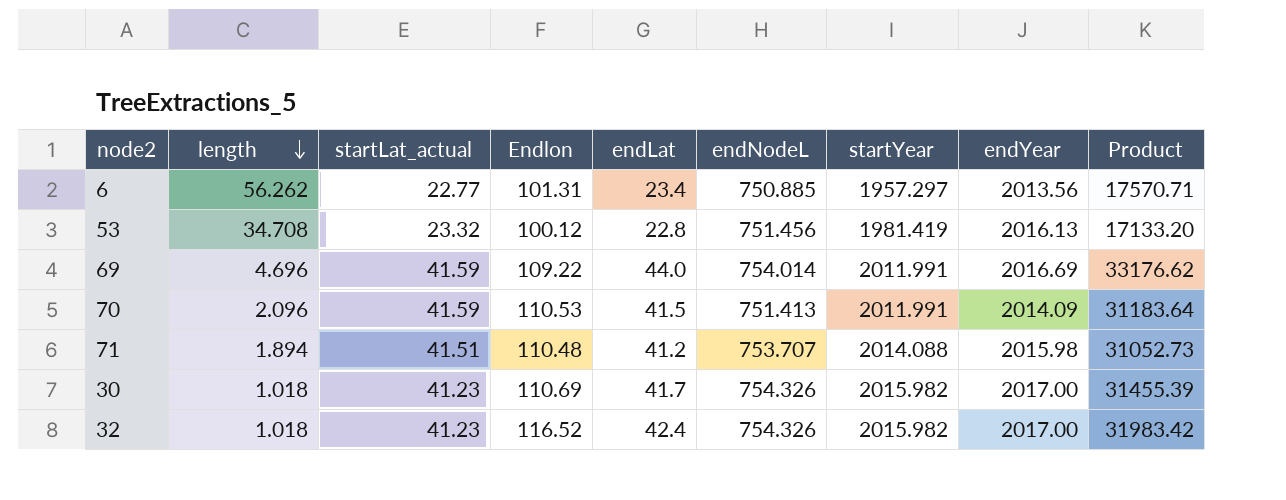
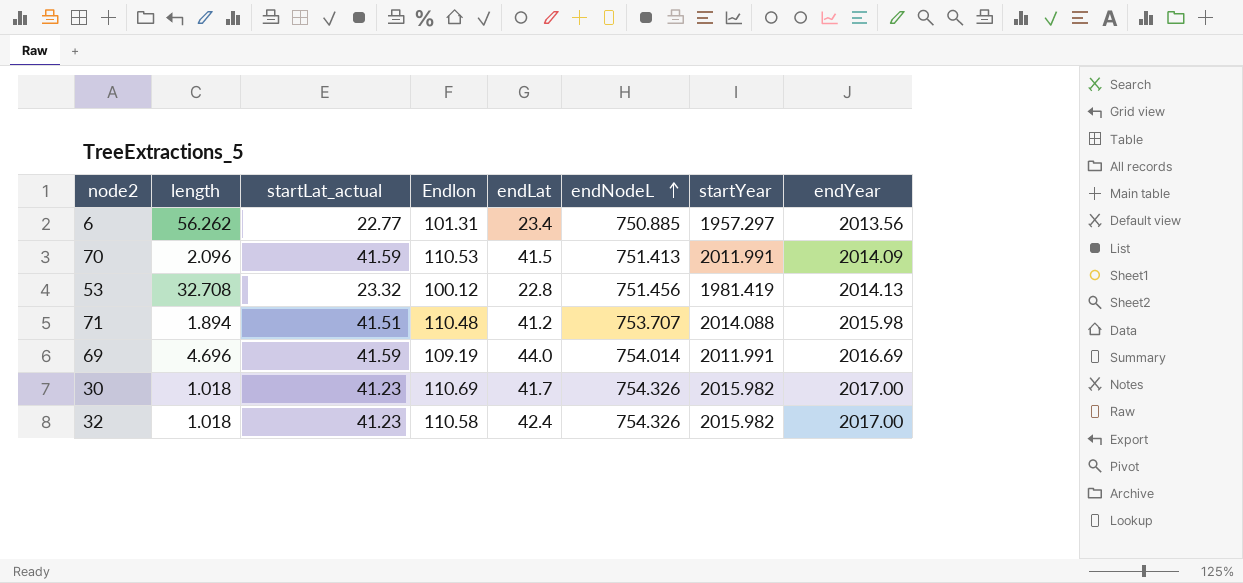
row order: length descending -> endNodeL ascending
column Product | formula: [endLat] * [endNodeL] -> none
53 | length: 34.708 -> 32.708
53 | endYear: 2016.13 -> 2014.13
69 | Endlon: 109.22 -> 109.19
32 | Endlon: 116.52 -> 110.58

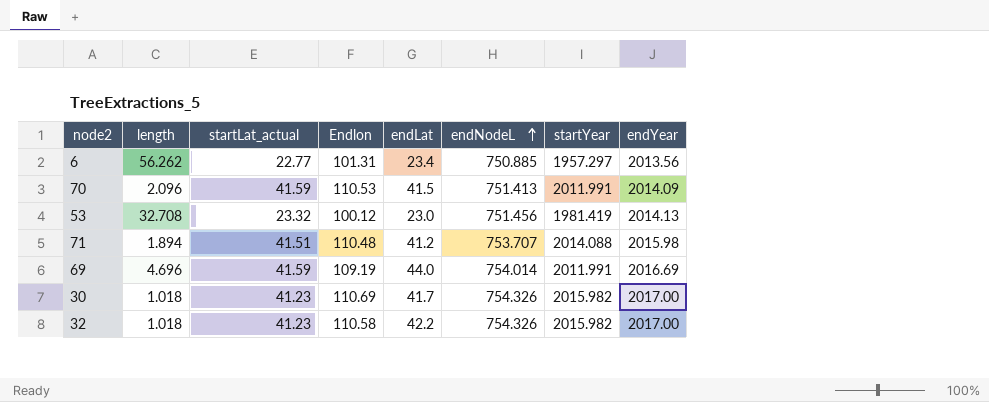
53 | endLat: 22.8 -> 23.0
32 | endLat: 42.4 -> 42.2

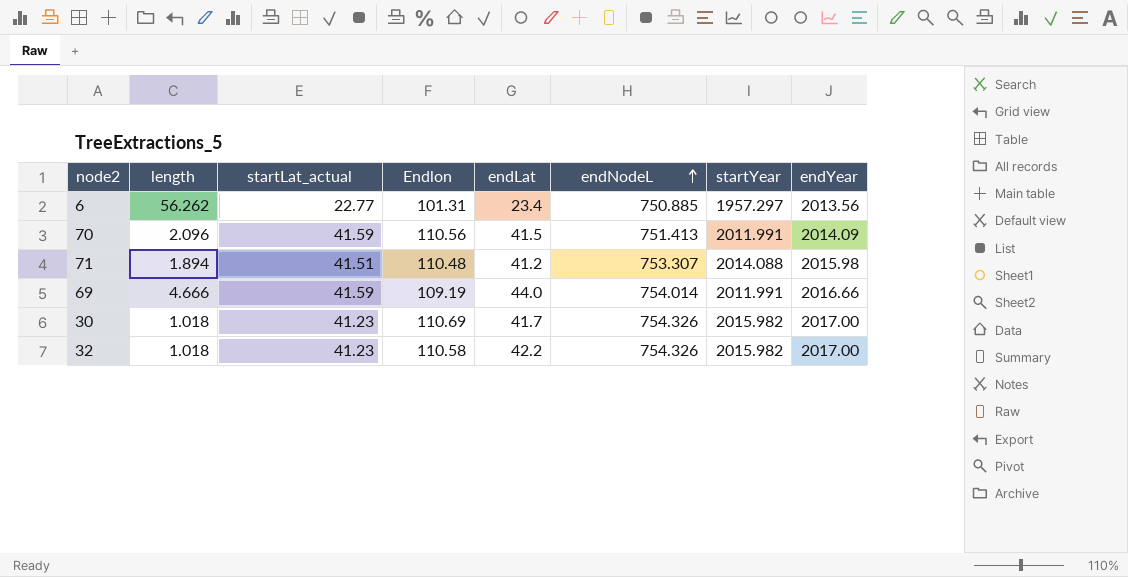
row 53: 32.708 | 23.32 | 100.12 | 23.0 | 751.456 | 1981.419 | 2014.13 -> none
70 | Endlon: 110.53 -> 110.56
71 | endNodeL: 753.707 -> 753.307
69 | length: 4.696 -> 4.666
69 | endYear: 2016.69 -> 2016.66

